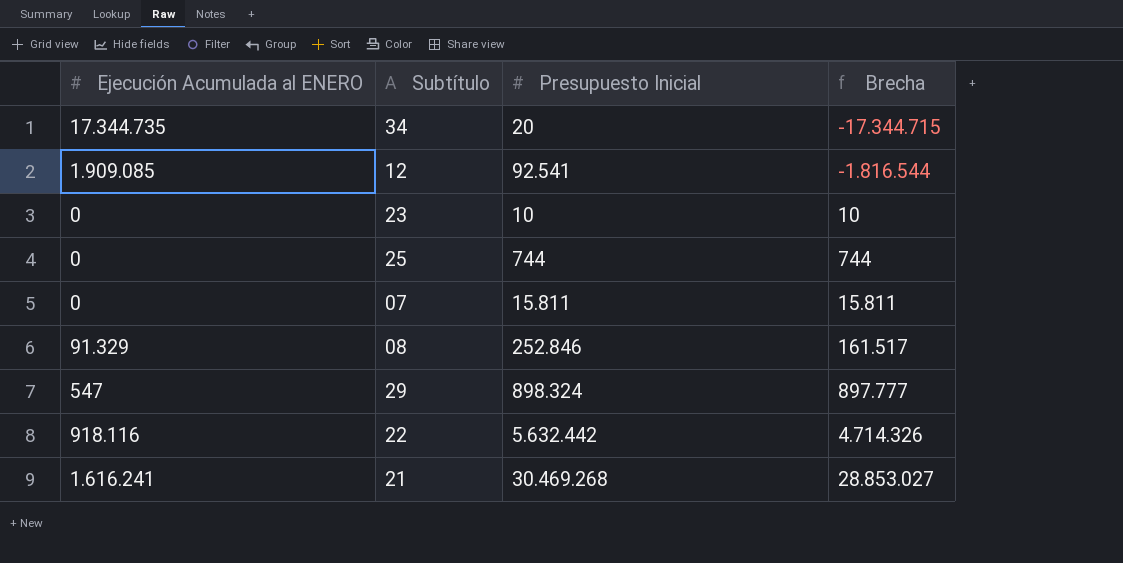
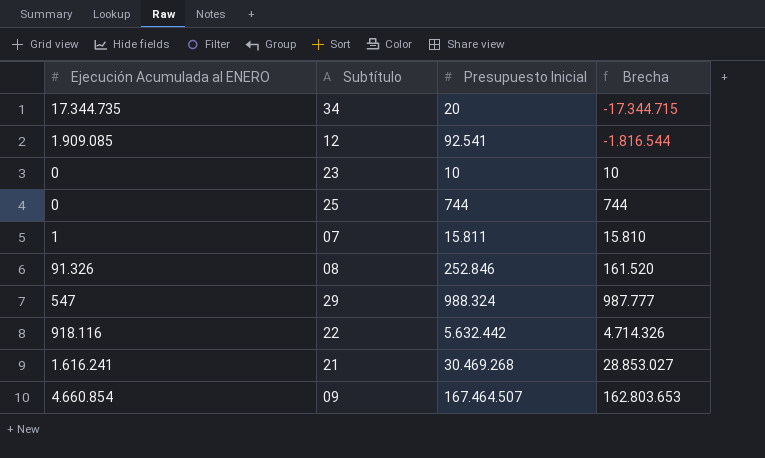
07 | Ejecución Acumulada al ENERO: 0 -> 1
07 | Brecha: 15.811 -> 15.810
08 | Ejecución Acumulada al ENERO: 91.329 -> 91.326
08 | Brecha: 161.517 -> 161.520
29 | Presupuesto Inicial: 898.324 -> 988.324
29 | Brecha: 897.777 -> 987.777
row 09: none -> 4.660.854 | 167.464.507 | 162.803.653

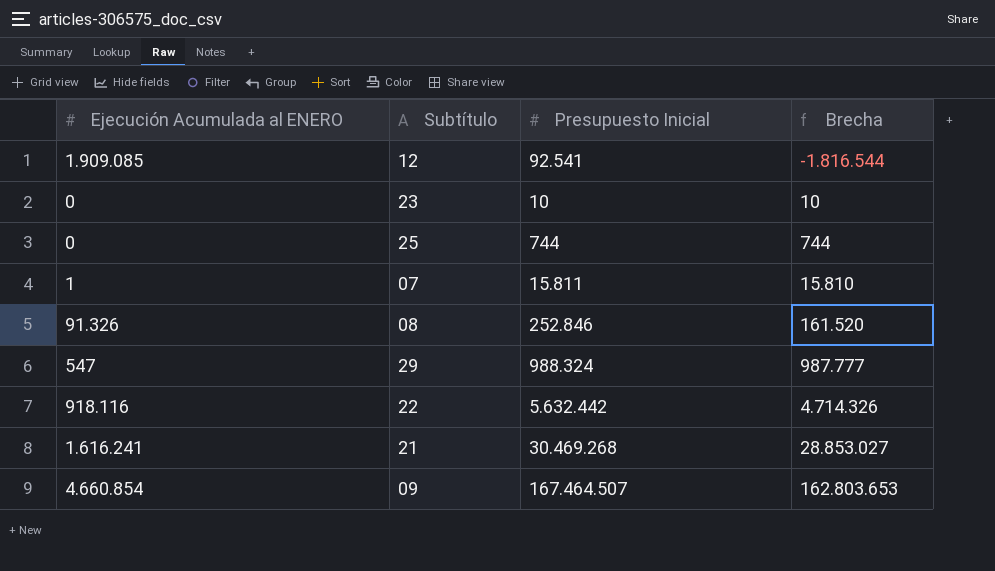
row 34: 17.344.735 | 20 | -17.344.715 -> none

